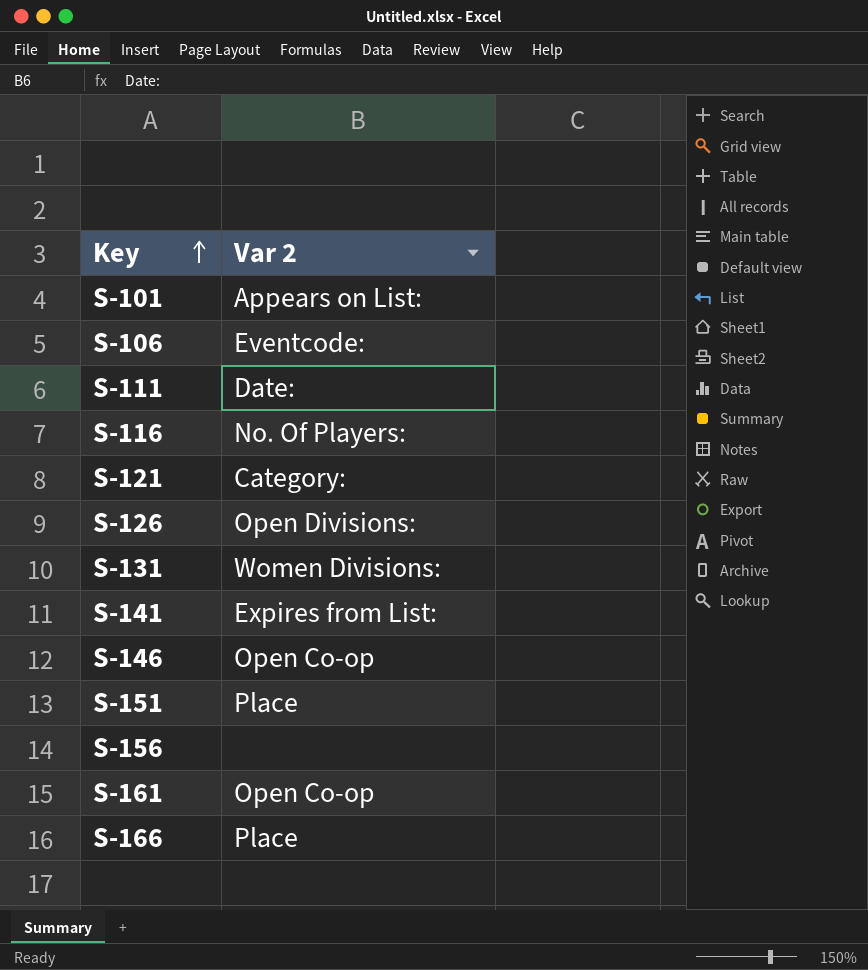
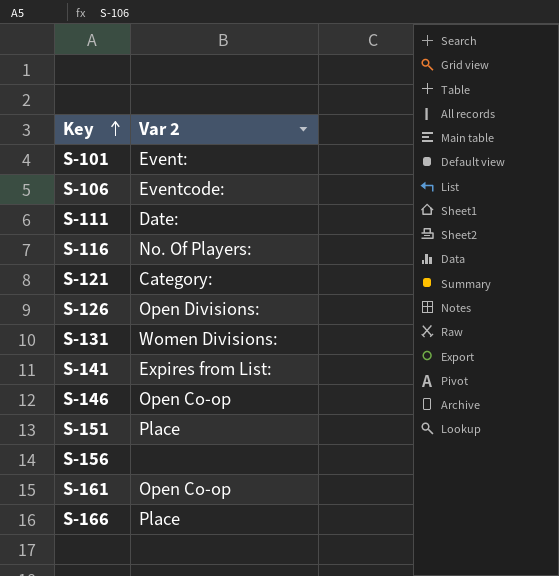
S-101 | Var 2: Appears on List: -> Event:

